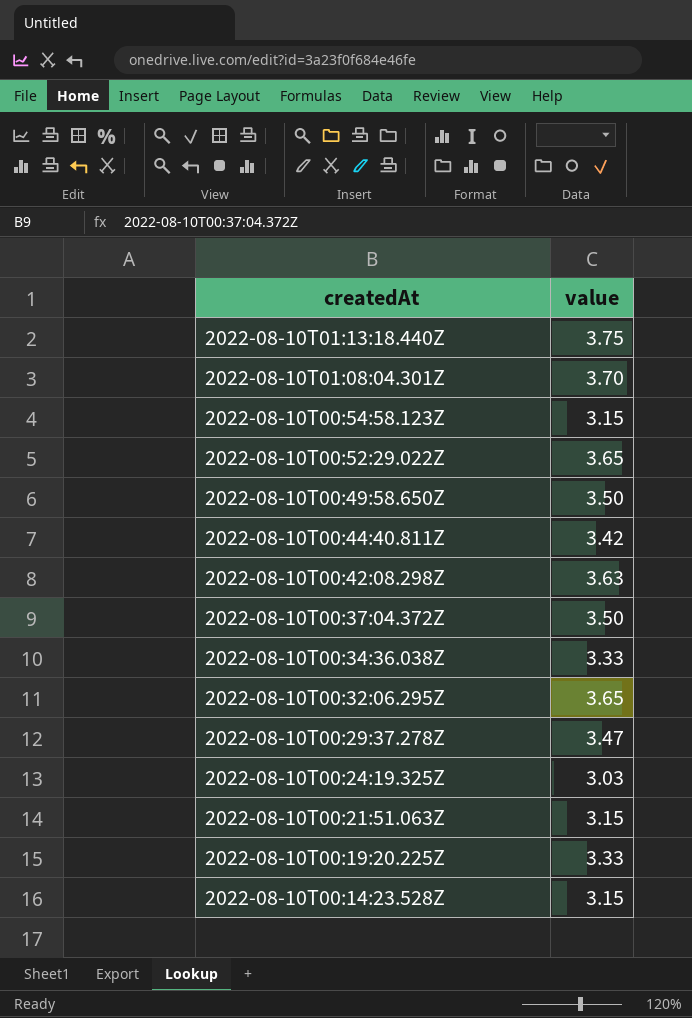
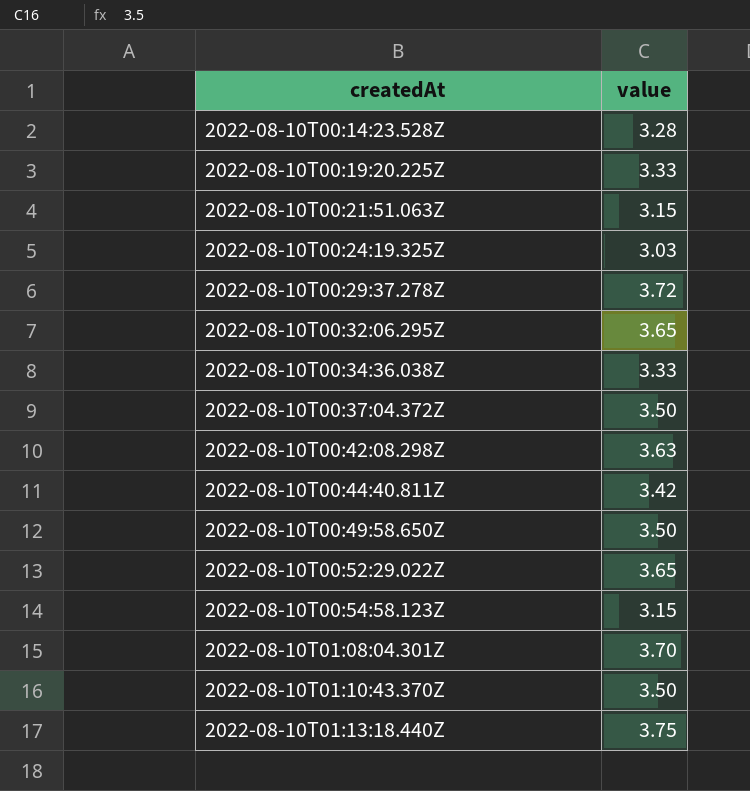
row order: createdAt descending -> createdAt ascending
2022-08-10T00:14:23.528Z | value: 3.15 -> 3.28
2022-08-10T00:29:37.278Z | value: 3.47 -> 3.72
row 2022-08-10T01:10:43.370Z: none -> 3.50

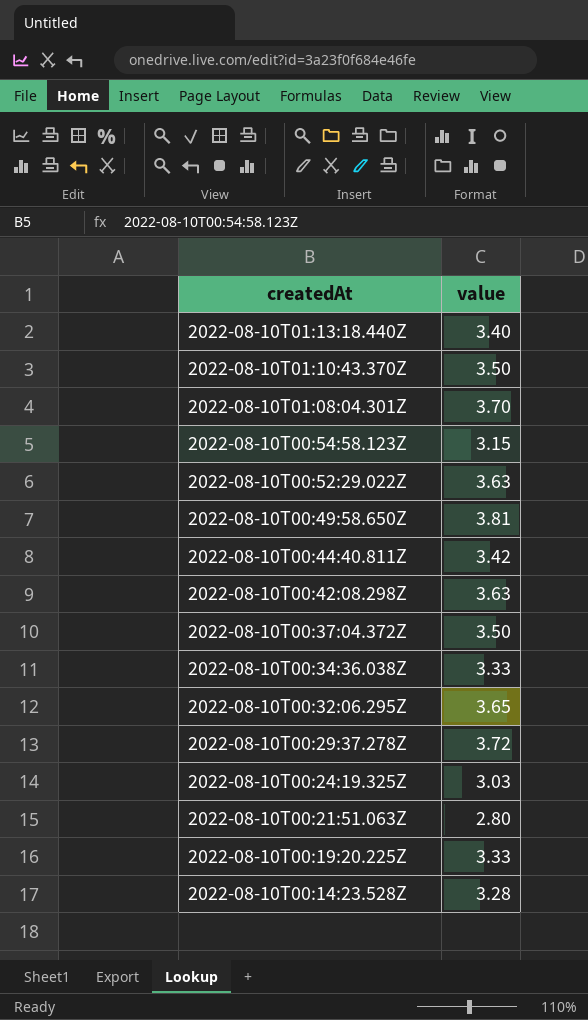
row order: createdAt ascending -> createdAt descending
2022-08-10T01:13:18.440Z | value: 3.75 -> 3.40
2022-08-10T00:52:29.022Z | value: 3.65 -> 3.63
2022-08-10T00:49:58.650Z | value: 3.50 -> 3.81
2022-08-10T00:21:51.063Z | value: 3.15 -> 2.80

